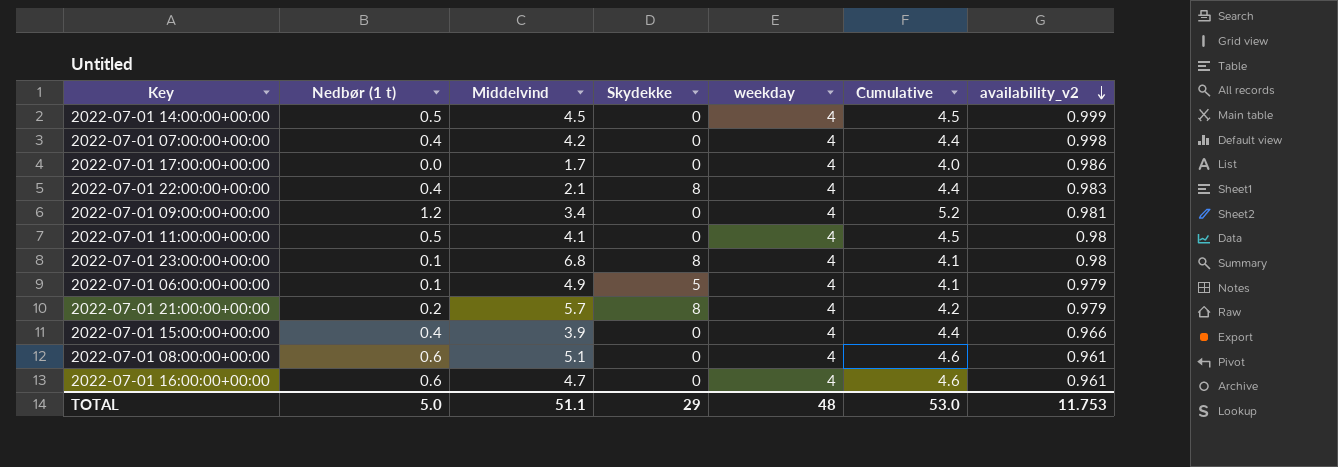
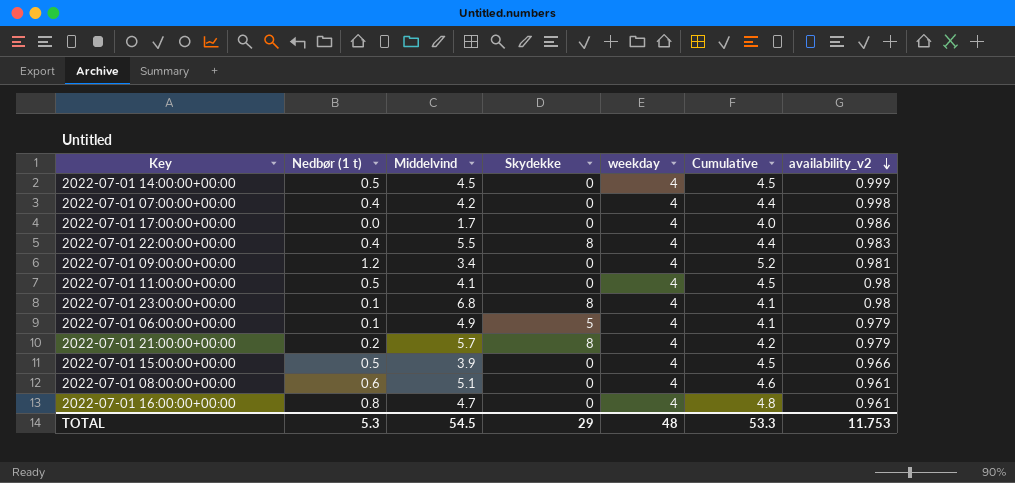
2022-07-01 22:00:00+00:00 | Middelvind: 2.1 -> 5.5
2022-07-01 15:00:00+00:00 | Nedbør (1 t): 0.4 -> 0.5
2022-07-01 15:00:00+00:00 | Cumulative: 4.4 -> 4.5
2022-07-01 16:00:00+00:00 | Nedbør (1 t): 0.6 -> 0.8
2022-07-01 16:00:00+00:00 | Cumulative: 4.6 -> 4.8
TOTAL | Nedbør (1 t): 5.0 -> 5.3
TOTAL | Middelvind: 51.1 -> 54.5
TOTAL | Cumulative: 53.0 -> 53.3

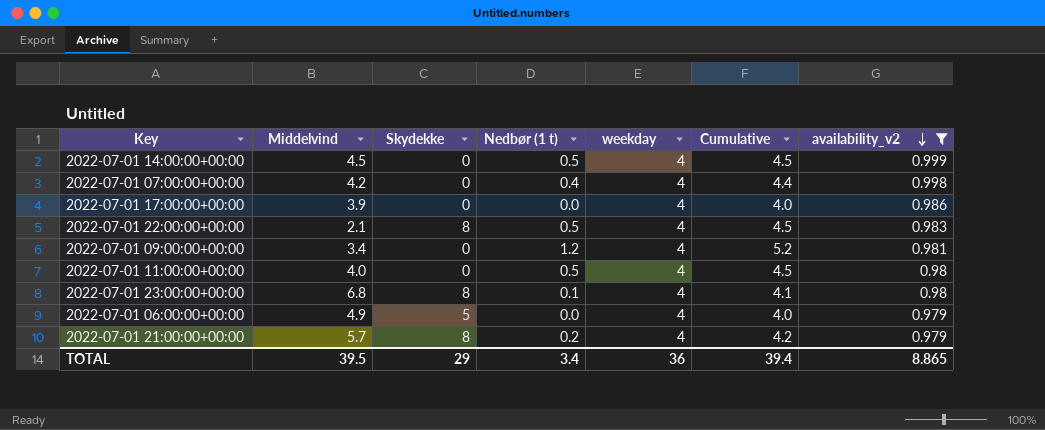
filter: none -> availability_v2 >= 0.979
column Nedbør (1 t) | position: 2 -> 4
2022-07-01 17:00:00+00:00 | Middelvind: 1.7 -> 3.9
2022-07-01 22:00:00+00:00 | Middelvind: 5.5 -> 2.1
2022-07-01 22:00:00+00:00 | Nedbør (1 t): 0.4 -> 0.5
2022-07-01 22:00:00+00:00 | Cumulative: 4.4 -> 4.5
2022-07-01 11:00:00+00:00 | Middelvind: 4.1 -> 4.0
2022-07-01 06:00:00+00:00 | Nedbør (1 t): 0.1 -> 0.0
2022-07-01 06:00:00+00:00 | Cumulative: 4.1 -> 4.0
TOTAL | Middelvind: 54.5 -> 39.5
TOTAL | Nedbør (1 t): 5.3 -> 3.4
TOTAL | weekday: 48 -> 36
TOTAL | Cumulative: 53.3 -> 39.4
TOTAL | availability_v2: 11.753 -> 8.865

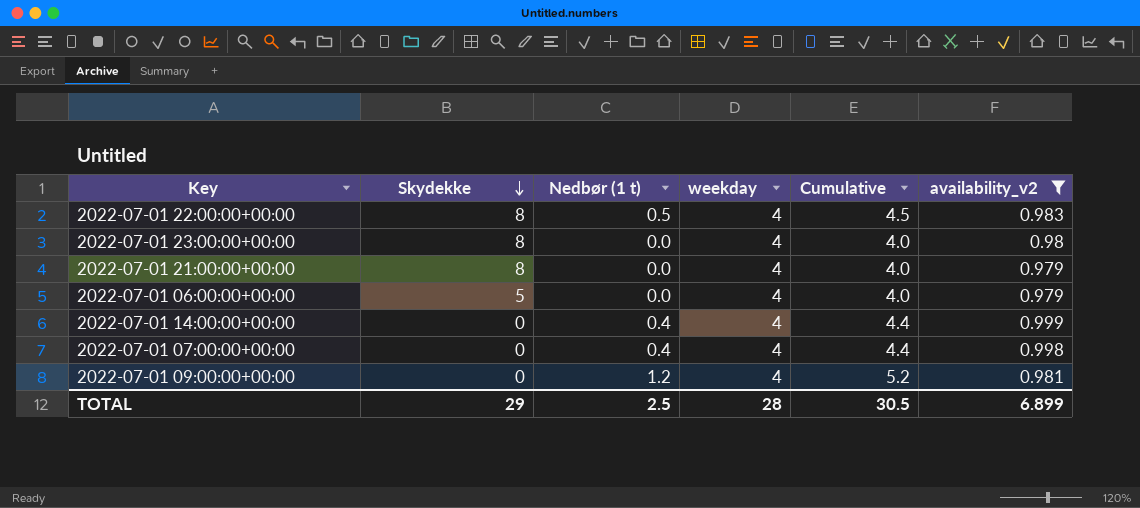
row order: availability_v2 descending -> Skydekke descending
column Middelvind | position: 2 -> none
row 2022-07-01 17:00:00+00:00: 3.9 | 0 | 0.0 | 4 | 4.0 | 0.986 -> none
row 2022-07-01 11:00:00+00:00: 4.0 | 0 | 0.5 | 4 | 4.5 | 0.98 -> none
2022-07-01 23:00:00+00:00 | Nedbør (1 t): 0.1 -> 0.0
2022-07-01 23:00:00+00:00 | Cumulative: 4.1 -> 4.0
2022-07-01 21:00:00+00:00 | Nedbør (1 t): 0.2 -> 0.0
2022-07-01 21:00:00+00:00 | Cumulative: 4.2 -> 4.0
2022-07-01 14:00:00+00:00 | Nedbør (1 t): 0.5 -> 0.4
2022-07-01 14:00:00+00:00 | Cumulative: 4.5 -> 4.4
TOTAL | Nedbør (1 t): 3.4 -> 2.5
TOTAL | weekday: 36 -> 28
TOTAL | Cumulative: 39.4 -> 30.5
TOTAL | availability_v2: 8.865 -> 6.899

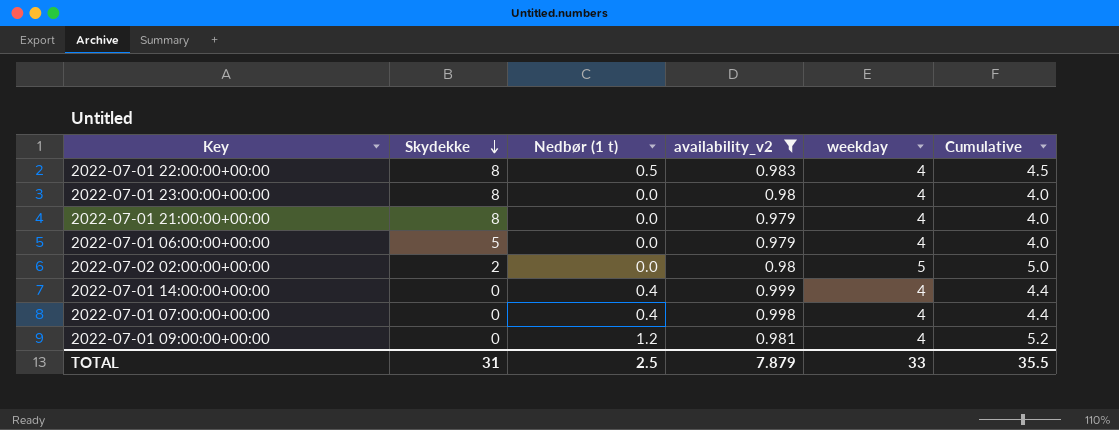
column availability_v2 | position: 6 -> 4
row 2022-07-02 02:00:00+00:00: none -> 2 | 0.0 | 0.98 | 5 | 5.0
TOTAL | Skydekke: 29 -> 31
TOTAL | availability_v2: 6.899 -> 7.879
TOTAL | weekday: 28 -> 33
TOTAL | Cumulative: 30.5 -> 35.5

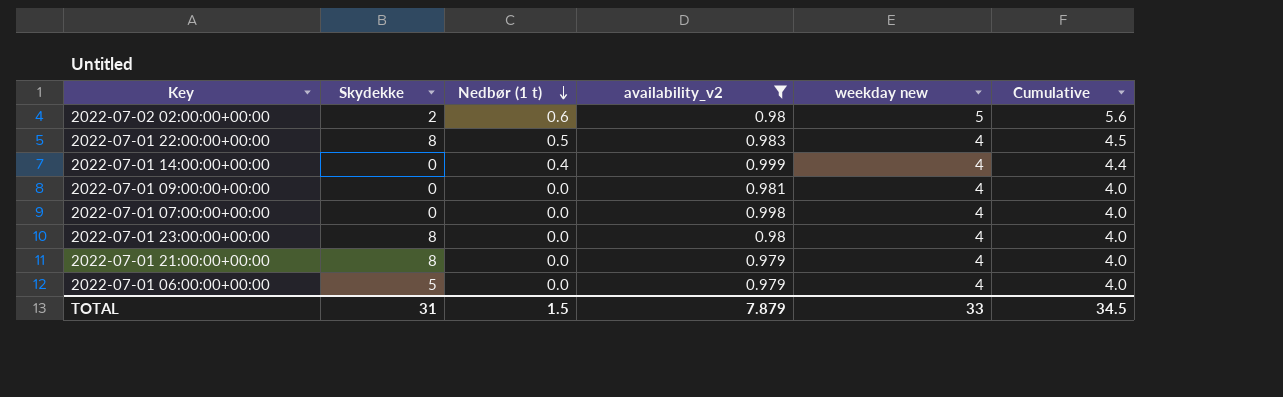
row order: Skydekke descending -> Nedbør (1 t) descending
column name: weekday -> weekday new
2022-07-02 02:00:00+00:00 | Nedbør (1 t): 0.0 -> 0.6
2022-07-02 02:00:00+00:00 | Cumulative: 5.0 -> 5.6
2022-07-01 09:00:00+00:00 | Nedbør (1 t): 1.2 -> 0.0
2022-07-01 09:00:00+00:00 | Cumulative: 5.2 -> 4.0
2022-07-01 07:00:00+00:00 | Nedbør (1 t): 0.4 -> 0.0
2022-07-01 07:00:00+00:00 | Cumulative: 4.4 -> 4.0
TOTAL | Nedbør (1 t): 2.5 -> 1.5
TOTAL | Cumulative: 35.5 -> 34.5

